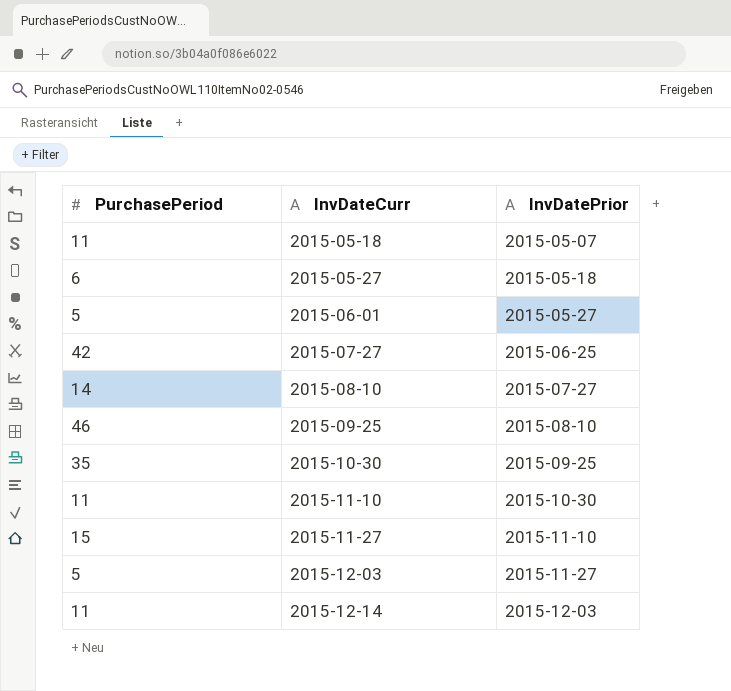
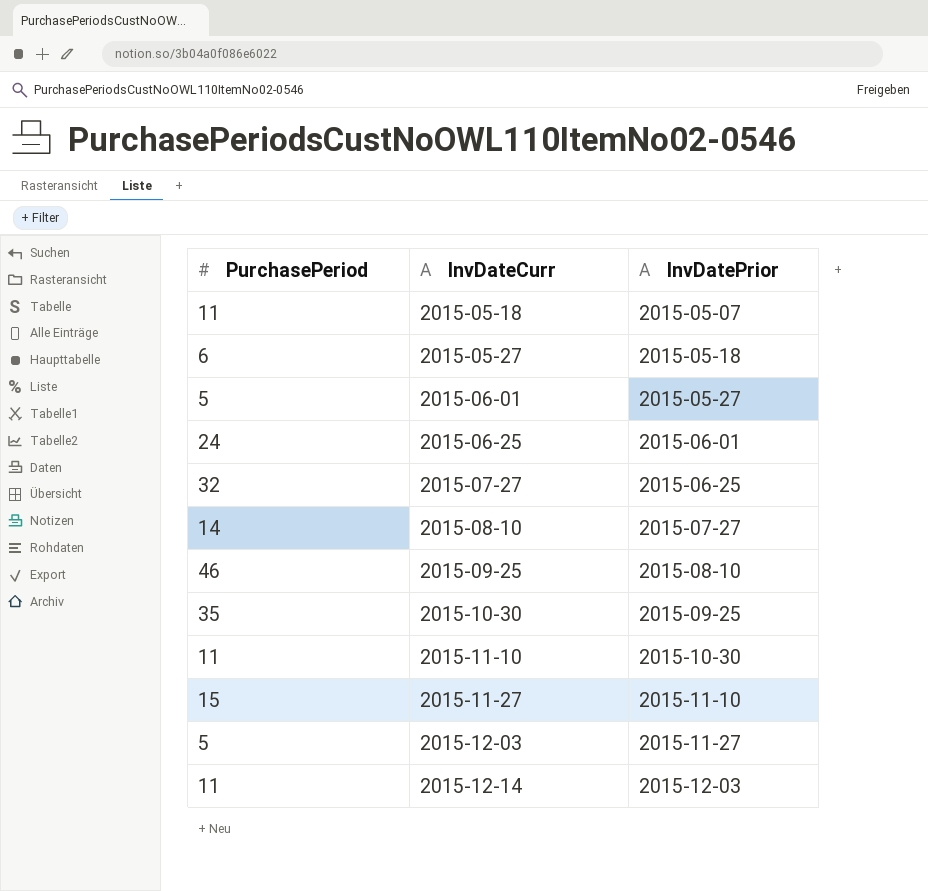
row 2015-06-25: none -> 24 | 2015-06-01
2015-07-27 | PurchasePeriod: 42 -> 32

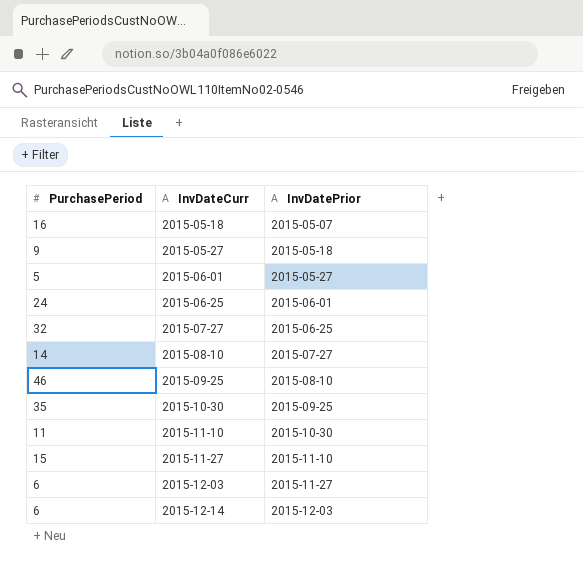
2015-05-18 | PurchasePeriod: 11 -> 16
2015-05-27 | PurchasePeriod: 6 -> 9
2015-12-03 | PurchasePeriod: 5 -> 6
2015-12-14 | PurchasePeriod: 11 -> 6

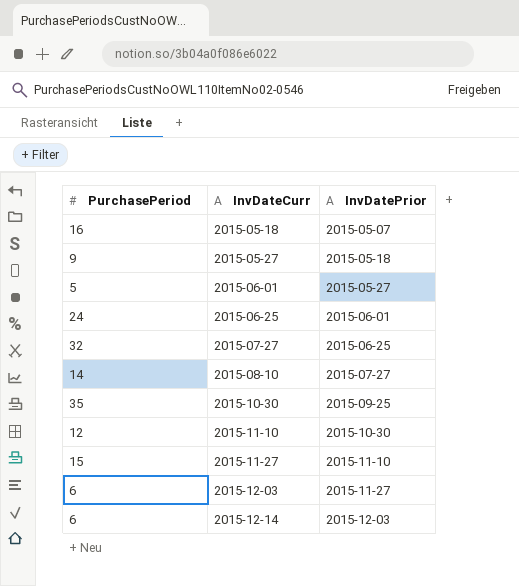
row 2015-09-25: 46 | 2015-08-10 -> none
2015-11-10 | PurchasePeriod: 11 -> 12

